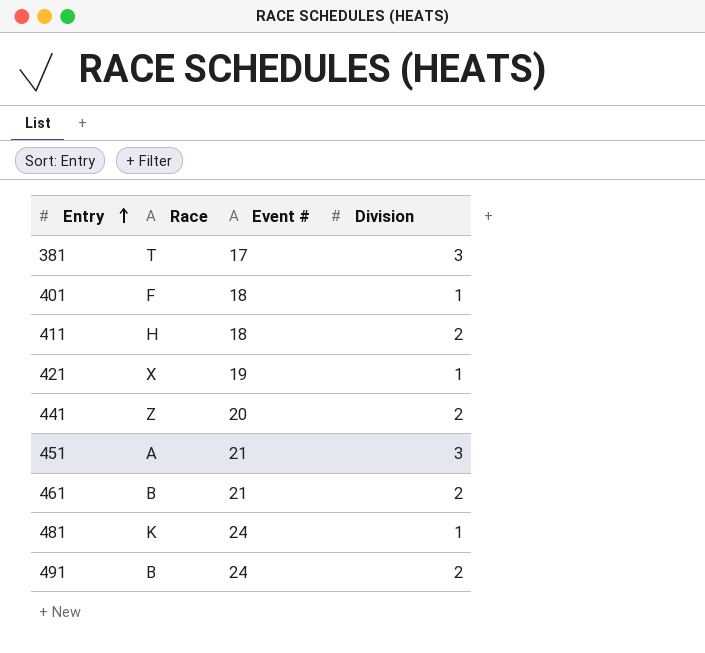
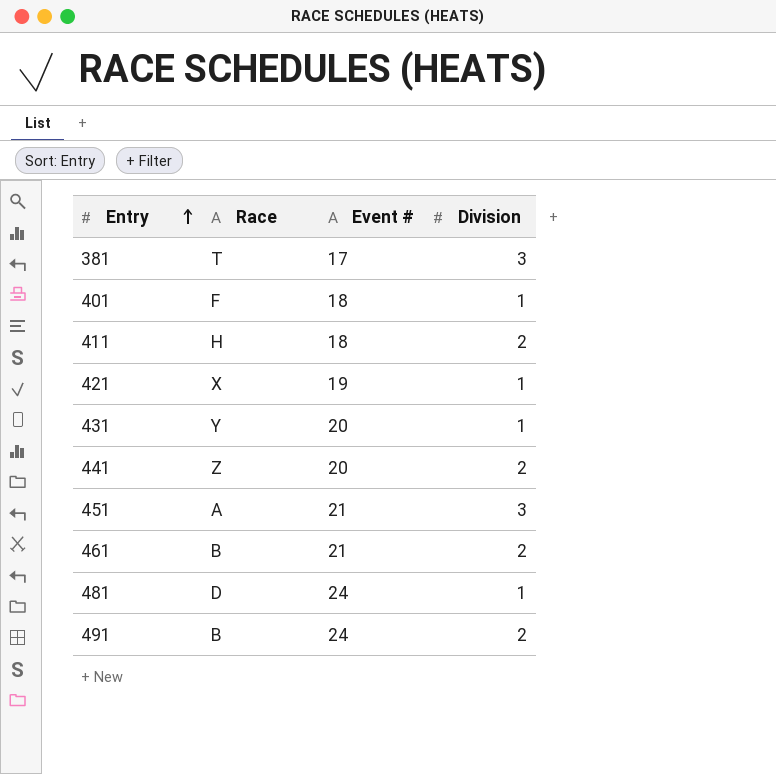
row 431: none -> Y | 20 | 1
481 | Race: K -> D

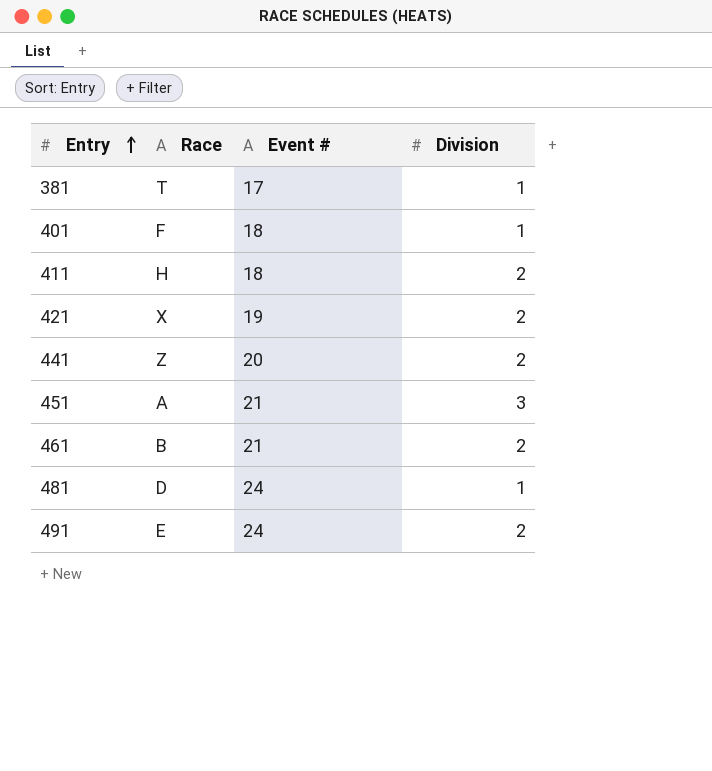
row 431: Y | 20 | 1 -> none
381 | Division: 3 -> 1
421 | Division: 1 -> 2
491 | Race: B -> E

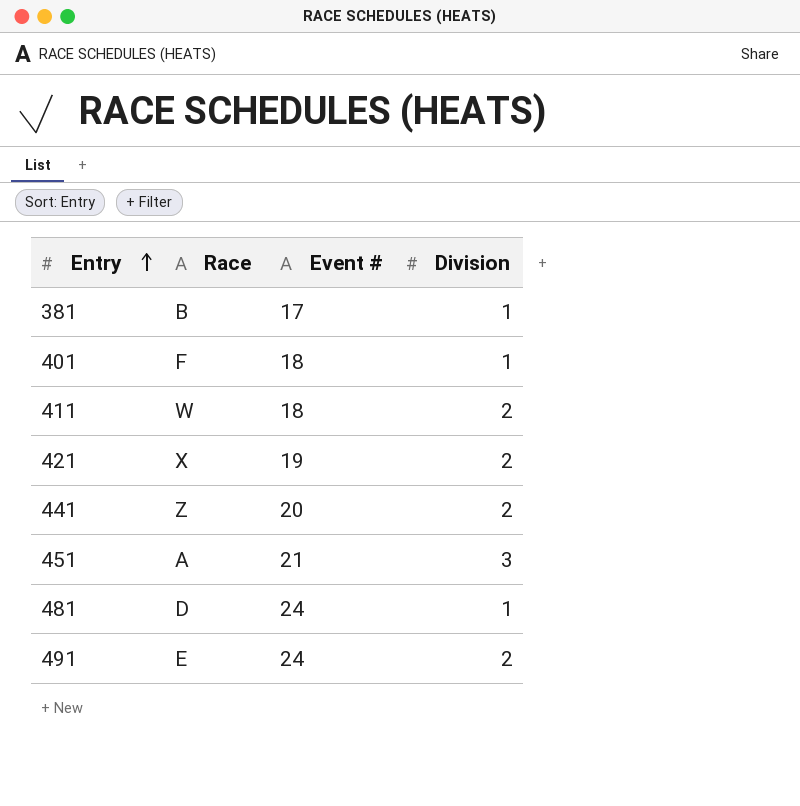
row 461: B | 21 | 2 -> none
381 | Race: T -> B
411 | Race: H -> W

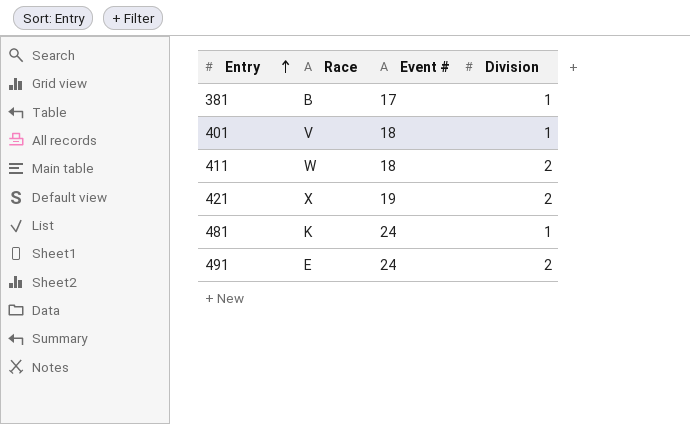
row 441: Z | 20 | 2 -> none
row 451: A | 21 | 3 -> none
401 | Race: F -> V
481 | Race: D -> K

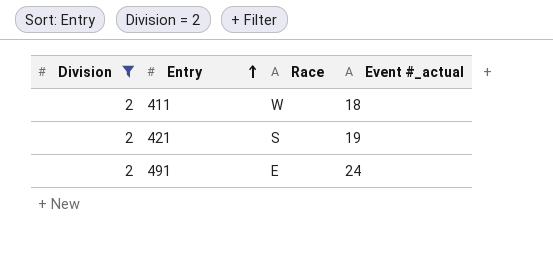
filter: none -> Division = 2
column Division | position: 4 -> 1
column name: Event # -> Event #_actual
421 | Race: X -> S

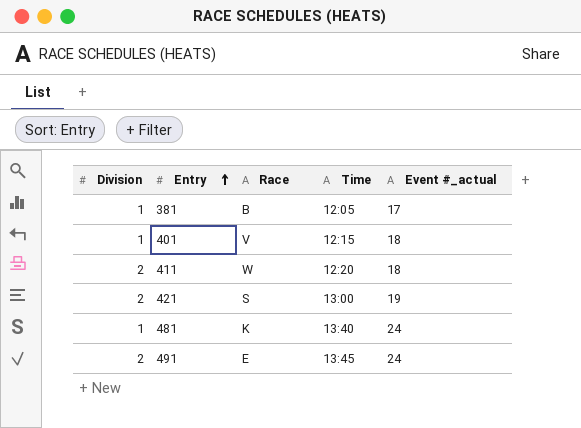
filter: Division = 2 -> none
column Time | position: none -> 4

